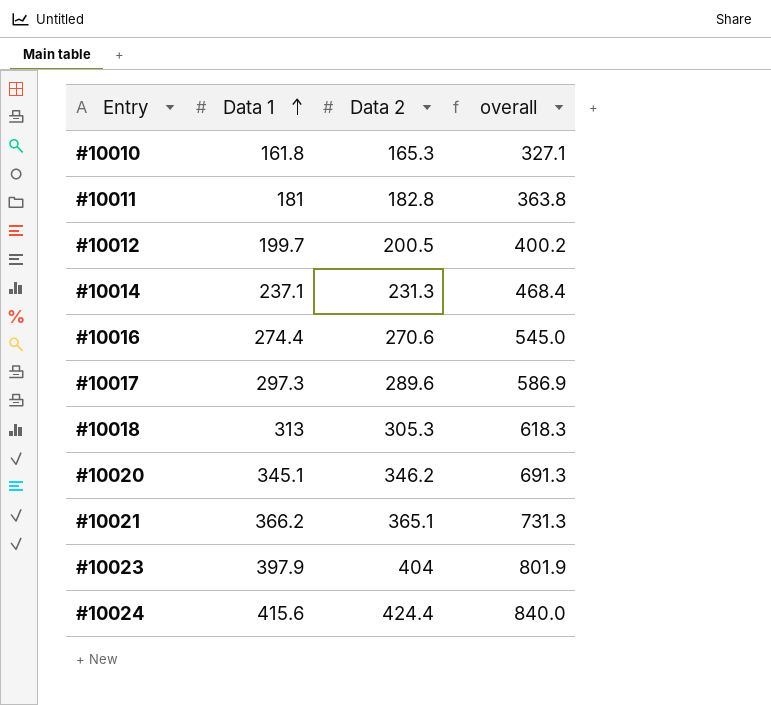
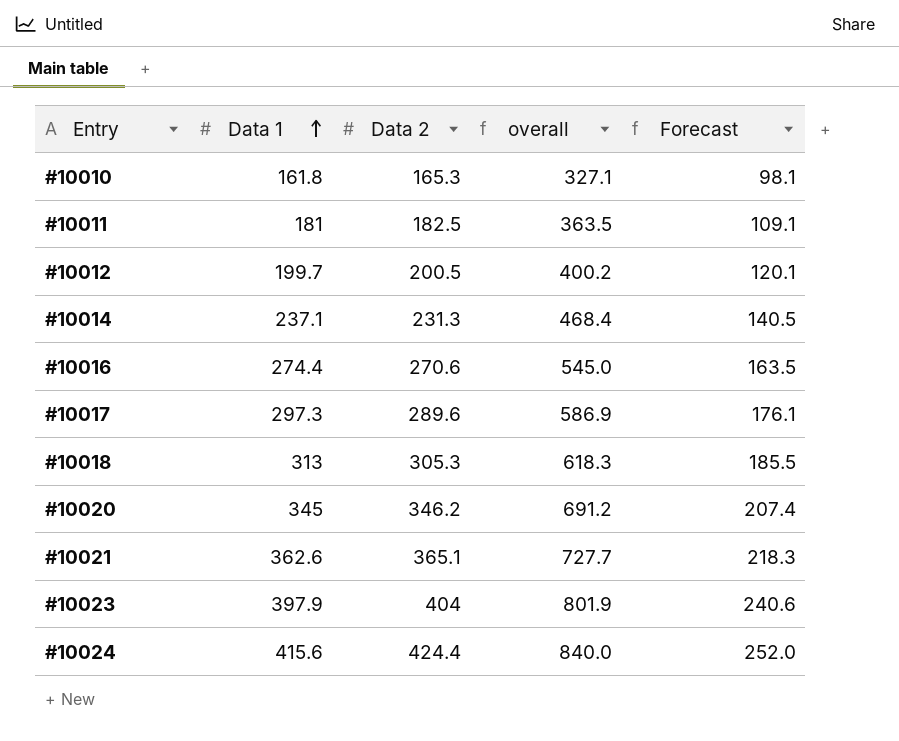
column Forecast | formula: none -> [overall] * 0.3
#10011 | Data 2: 182.8 -> 182.5
#10011 | overall: 363.8 -> 363.5
#10020 | Data 1: 345.1 -> 345
#10020 | overall: 691.3 -> 691.2
#10021 | Data 1: 366.2 -> 362.6
#10021 | overall: 731.3 -> 727.7

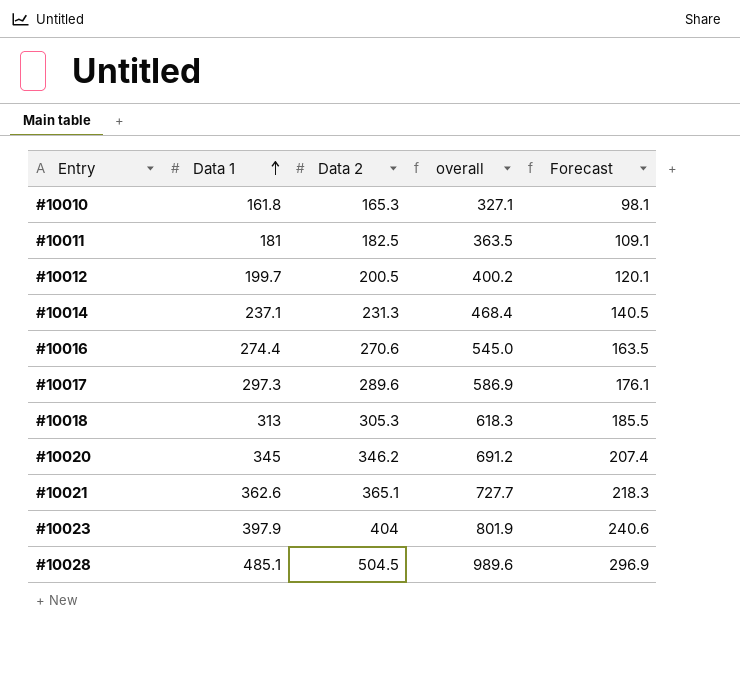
row #10024: 415.6 | 424.4 | 840.0 | 252.0 -> none
row #10028: none -> 485.1 | 504.5 | 989.6 | 296.9

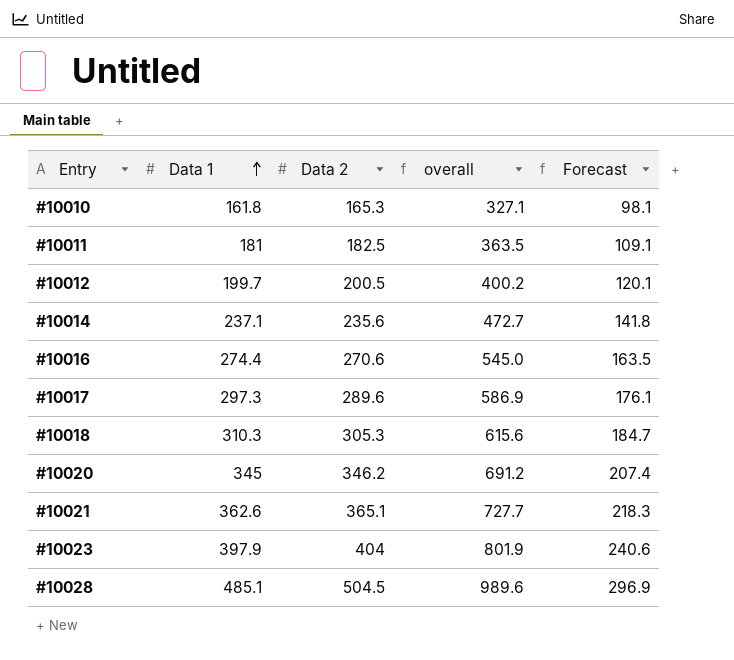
#10014 | Data 2: 231.3 -> 235.6
#10014 | overall: 468.4 -> 472.7
#10014 | Forecast: 140.5 -> 141.8
#10018 | Data 1: 313 -> 310.3
#10018 | overall: 618.3 -> 615.6
#10018 | Forecast: 185.5 -> 184.7

